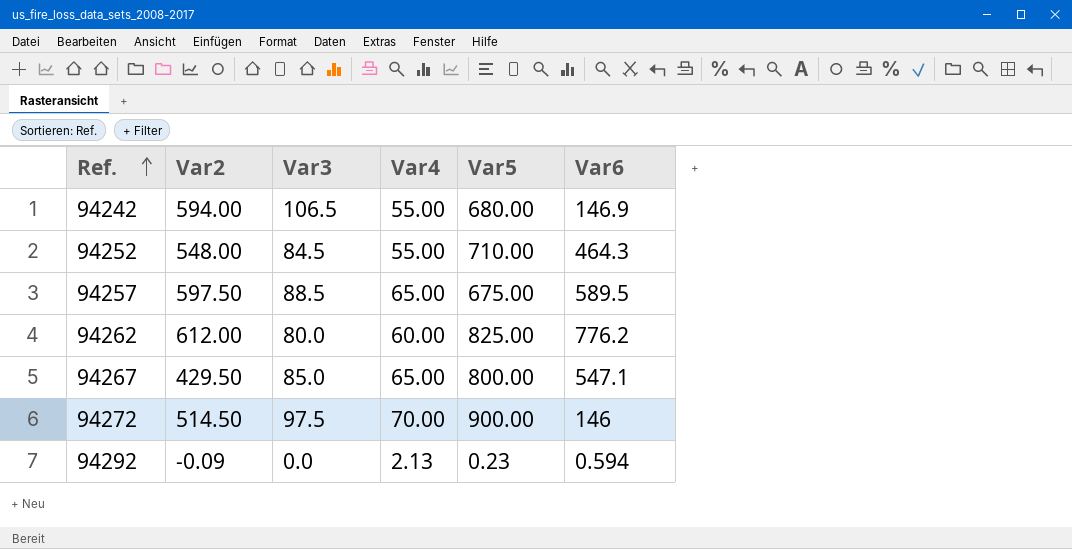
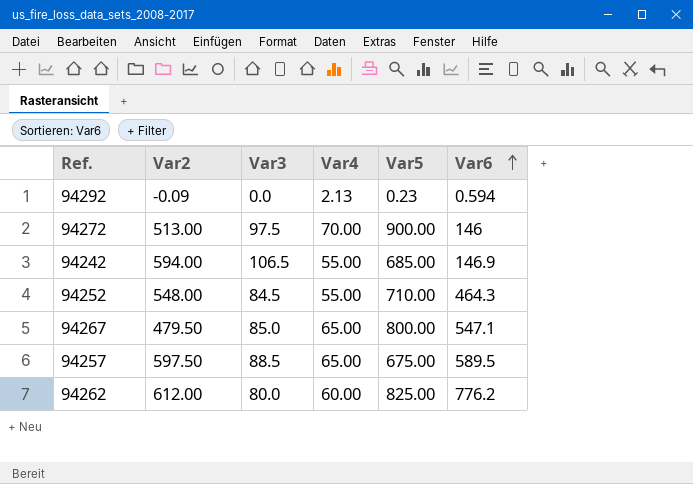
row order: Ref. ascending -> Var6 ascending
94272 | Var2: 514.50 -> 513.00
94242 | Var5: 680.00 -> 685.00
94267 | Var2: 429.50 -> 479.50

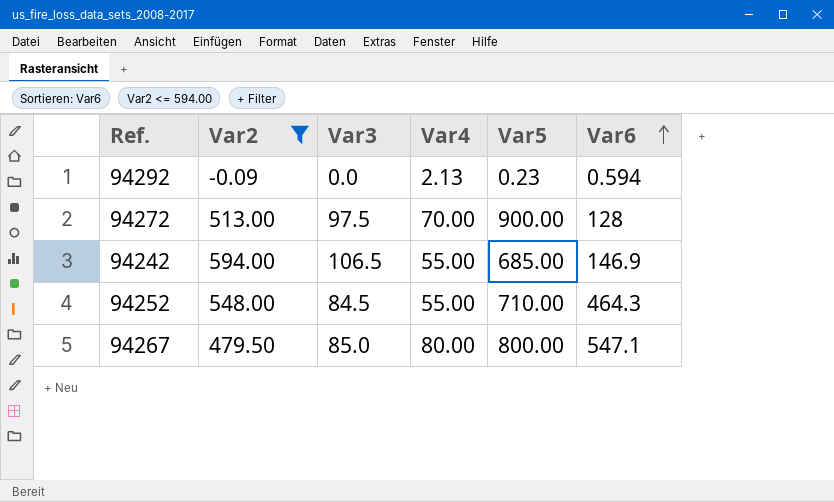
filter: none -> Var2 <= 594.00
94272 | Var6: 146 -> 128
94267 | Var4: 65.00 -> 80.00

